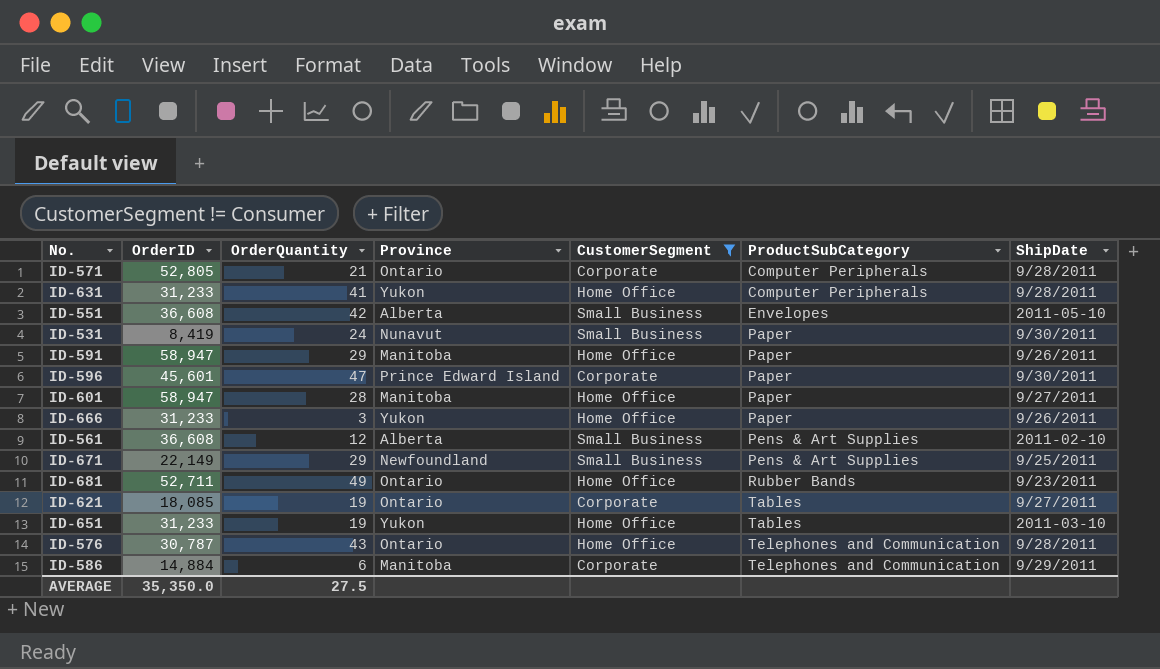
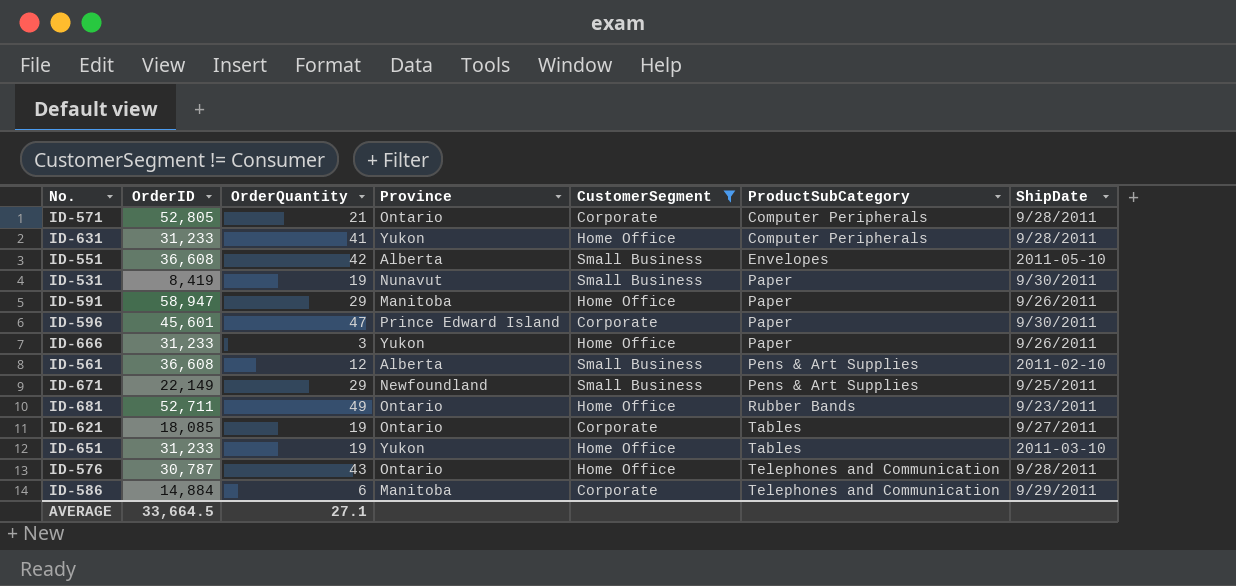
row ID-601: 58,947 | 28 | Manitoba | Home Office | Paper | 9/27/2011 -> none
ID-531 | OrderQuantity: 24 -> 19
AVERAGE | OrderID: 35,350.0 -> 33,664.5
AVERAGE | OrderQuantity: 27.5 -> 27.1

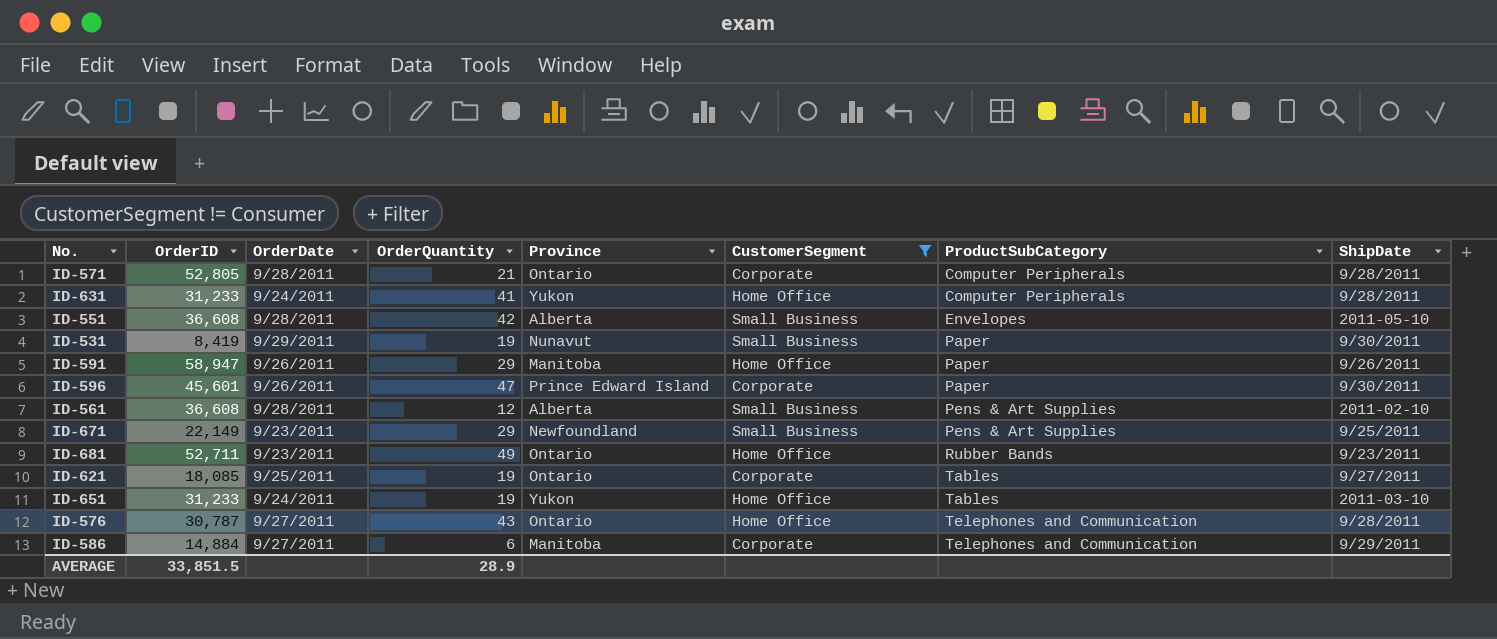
column OrderDate | position: none -> 3
row ID-666: 31,233 | 3 | Yukon | Home Office | Paper | 9/26/2011 -> none
AVERAGE | OrderID: 33,664.5 -> 33,851.5
AVERAGE | OrderQuantity: 27.1 -> 28.9

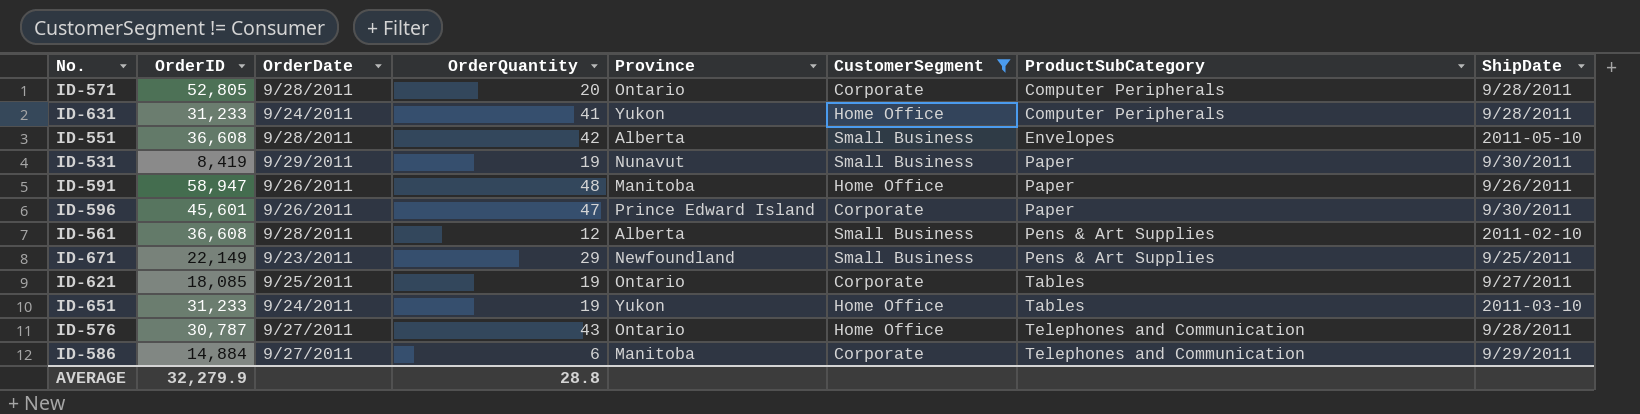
row ID-681: 52,711 | 9/23/2011 | 49 | Ontario | Home Office | Rubber Bands | 9/23/2011 -> none
ID-571 | OrderQuantity: 21 -> 20
ID-591 | OrderQuantity: 29 -> 48
AVERAGE | OrderID: 33,851.5 -> 32,279.9
AVERAGE | OrderQuantity: 28.9 -> 28.8

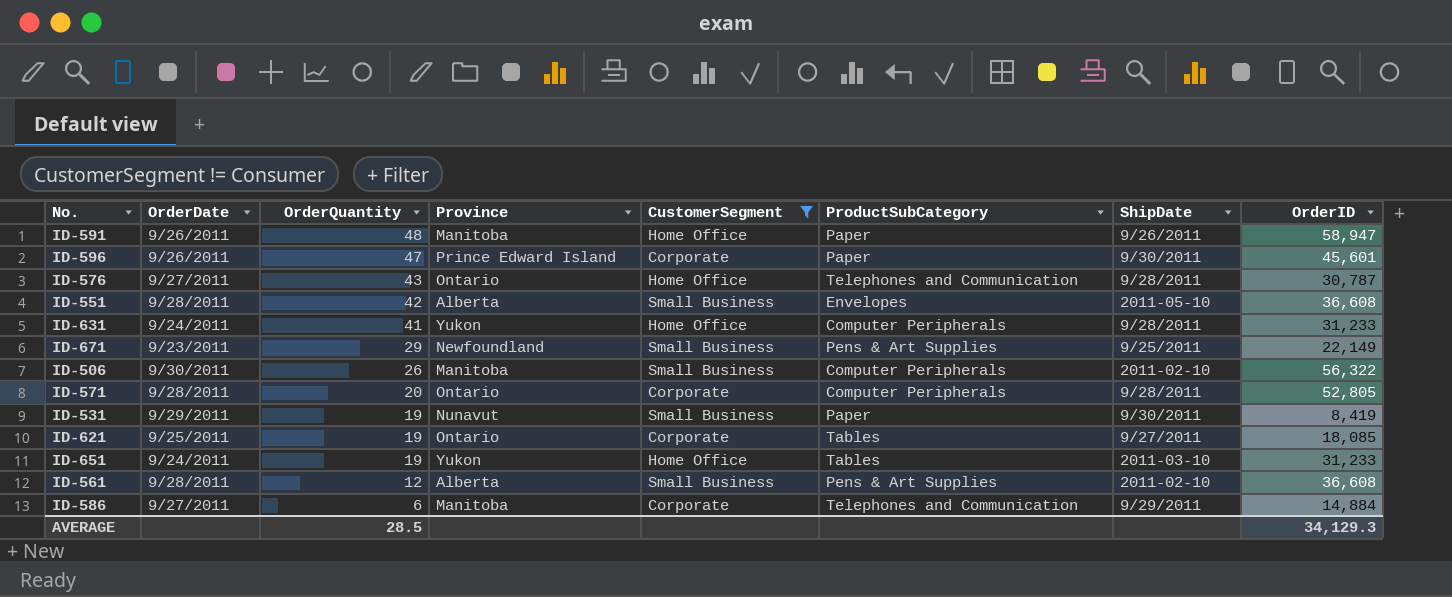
row order: ProductSubCategory ascending -> OrderQuantity descending
column OrderID | position: 2 -> 8
row ID-506: none -> 9/30/2011 | 26 | Manitoba | Small Business | Computer Peripherals | 2011-02-10 | 56,322
AVERAGE | OrderQuantity: 28.8 -> 28.5
AVERAGE | OrderID: 32,279.9 -> 34,129.3

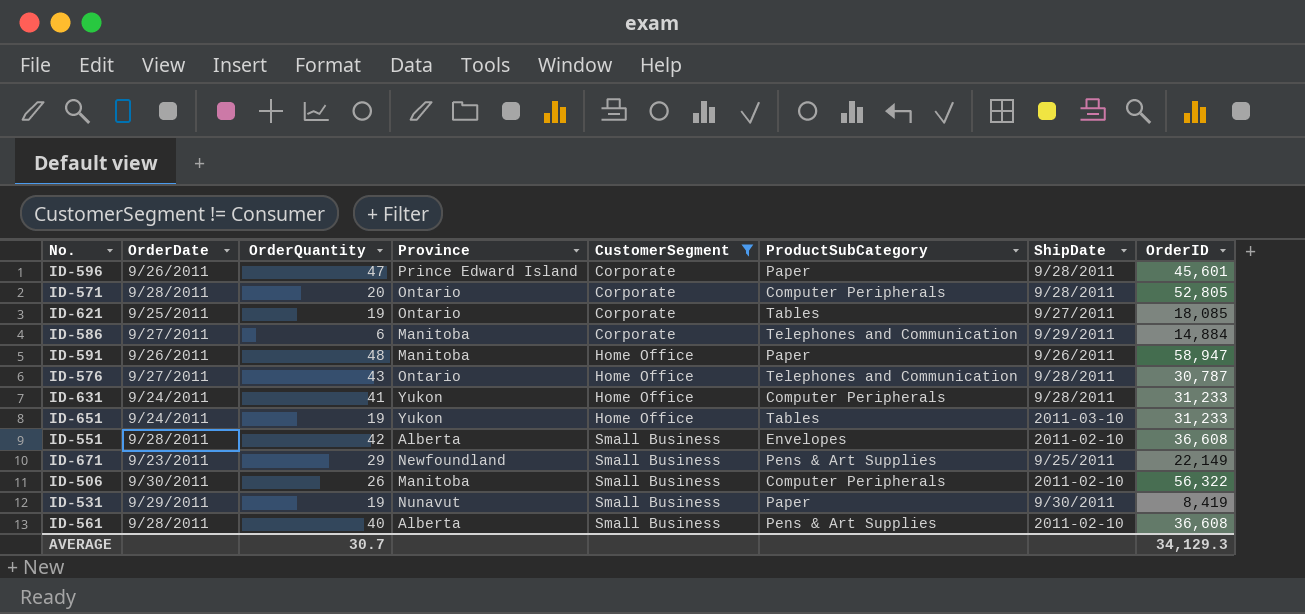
row order: OrderQuantity descending -> CustomerSegment ascending
ID-596 | ShipDate: 9/30/2011 -> 9/28/2011
ID-551 | ShipDate: 2011-05-10 -> 2011-02-10
ID-561 | OrderQuantity: 12 -> 40
AVERAGE | OrderQuantity: 28.5 -> 30.7

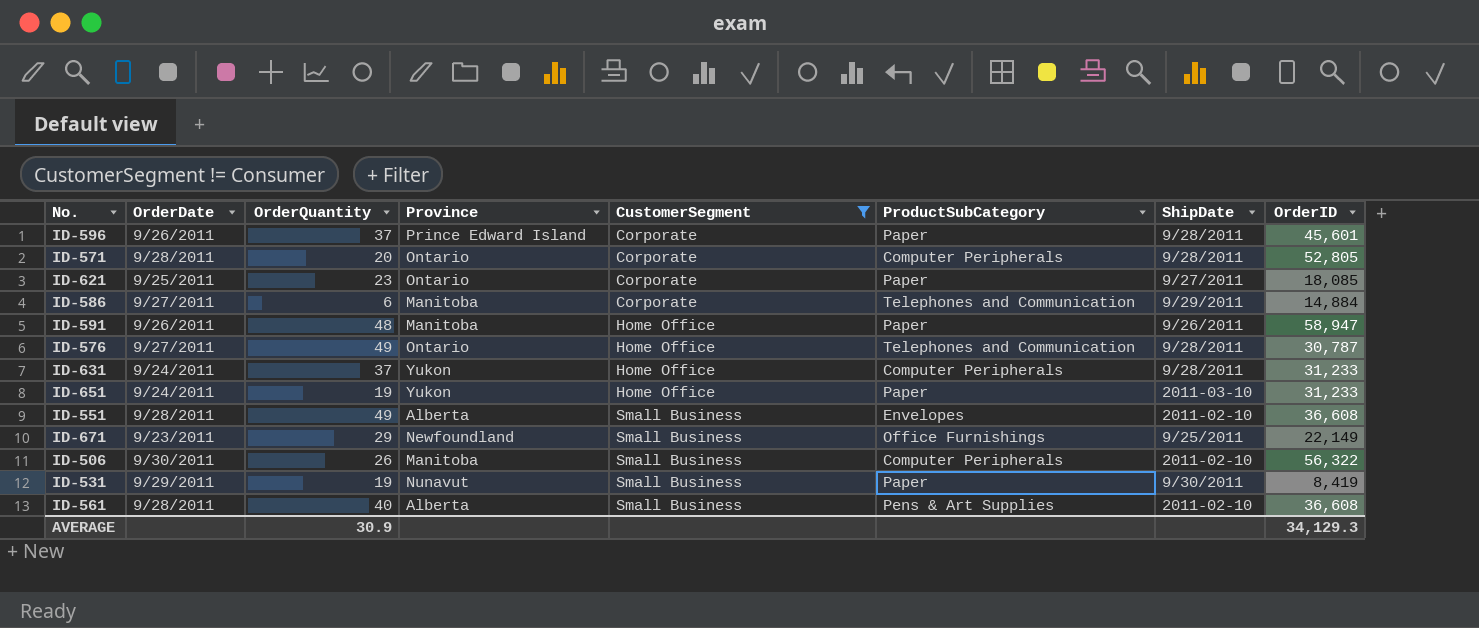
ID-596 | OrderQuantity: 47 -> 37
ID-621 | OrderQuantity: 19 -> 23
ID-621 | ProductSubCategory: Tables -> Paper
ID-576 | OrderQuantity: 43 -> 49
ID-631 | OrderQuantity: 41 -> 37
ID-651 | ProductSubCategory: Tables -> Paper
ID-551 | OrderQuantity: 42 -> 49
ID-671 | ProductSubCategory: Pens & Art Supplies -> Office Furnishings
AVERAGE | OrderQuantity: 30.7 -> 30.9

